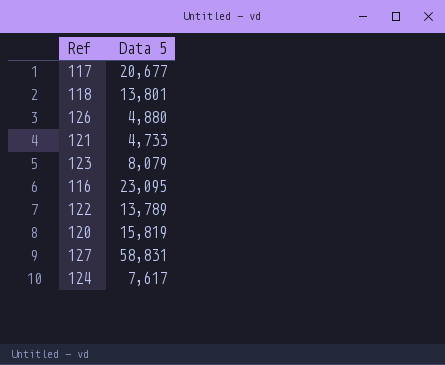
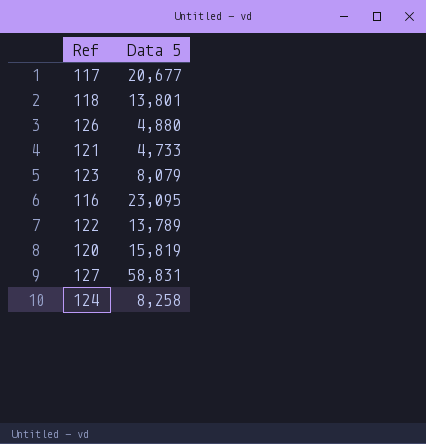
124 | Data 5: 7,617 -> 8,258

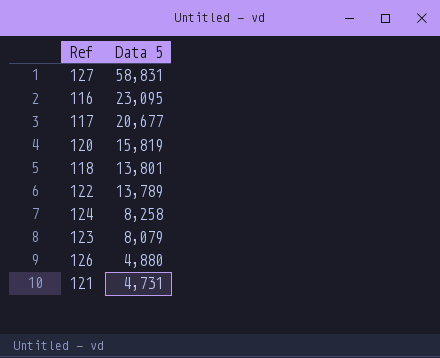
row order: none -> Data 5 descending
121 | Data 5: 4,733 -> 4,731

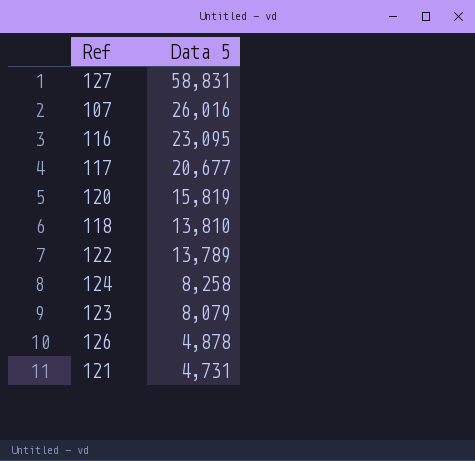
row 107: none -> 26,016
118 | Data 5: 13,801 -> 13,810
126 | Data 5: 4,880 -> 4,878

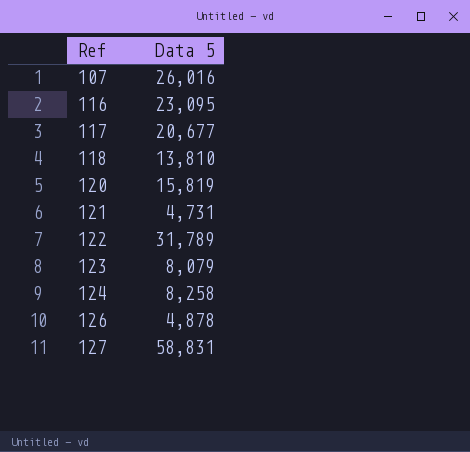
row order: Data 5 descending -> Ref ascending
122 | Data 5: 13,789 -> 31,789

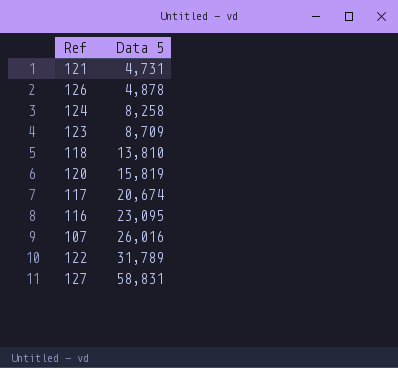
row order: Ref ascending -> Data 5 ascending
123 | Data 5: 8,079 -> 8,709
117 | Data 5: 20,677 -> 20,674

